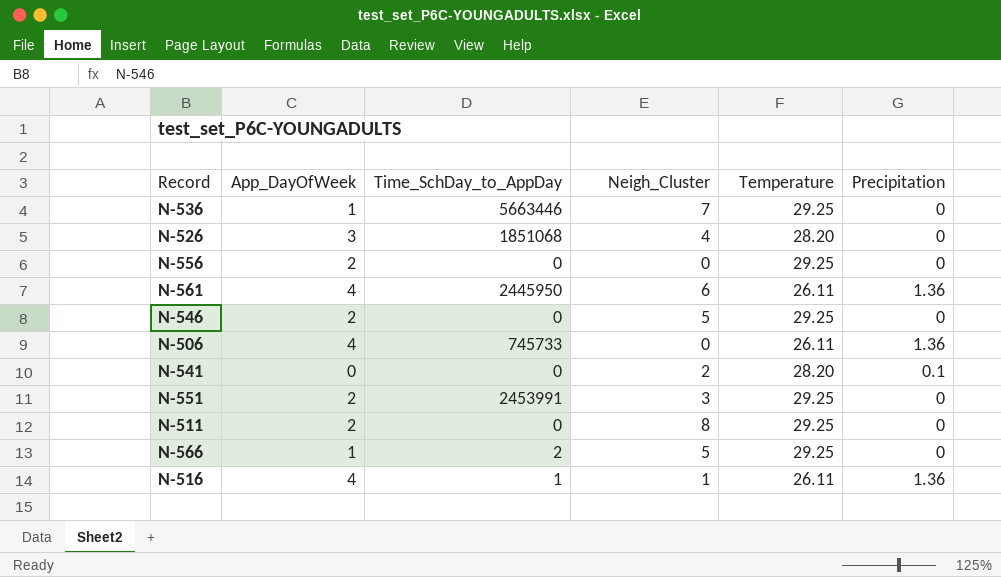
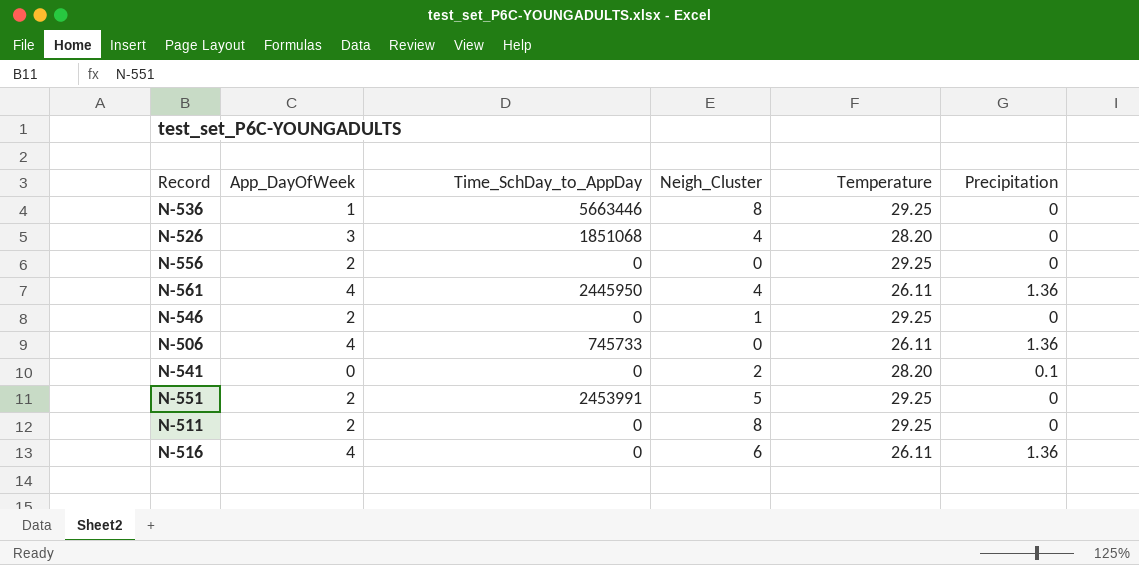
row N-566: 1 | 2 | 5 | 29.25 | 0 -> none
N-536 | Neigh_Cluster: 7 -> 8
N-561 | Neigh_Cluster: 6 -> 4
N-546 | Neigh_Cluster: 5 -> 1
N-551 | Neigh_Cluster: 3 -> 5
N-516 | Time_SchDay_to_AppDay: 1 -> 0
N-516 | Neigh_Cluster: 1 -> 6

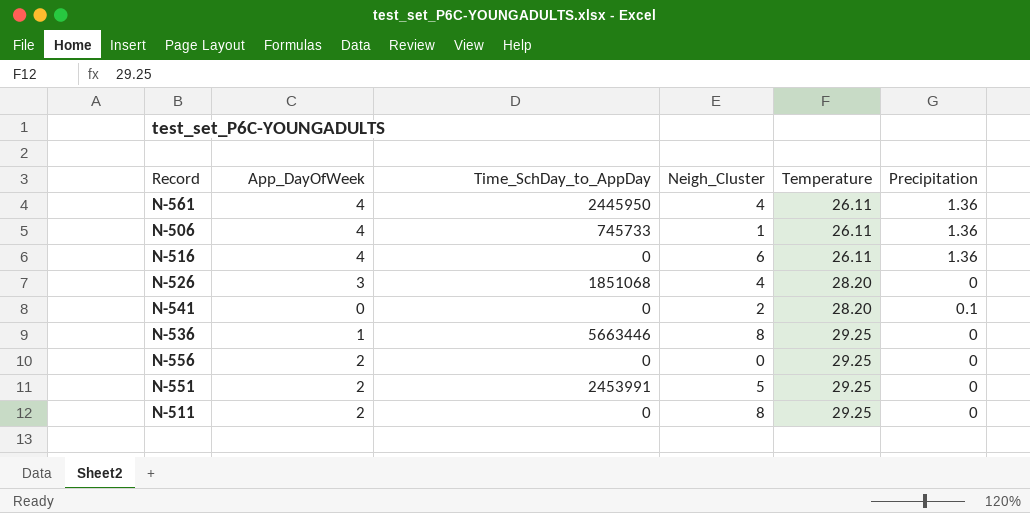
row order: none -> Temperature ascending
row N-546: 2 | 0 | 1 | 29.25 | 0 -> none
N-506 | Neigh_Cluster: 0 -> 1

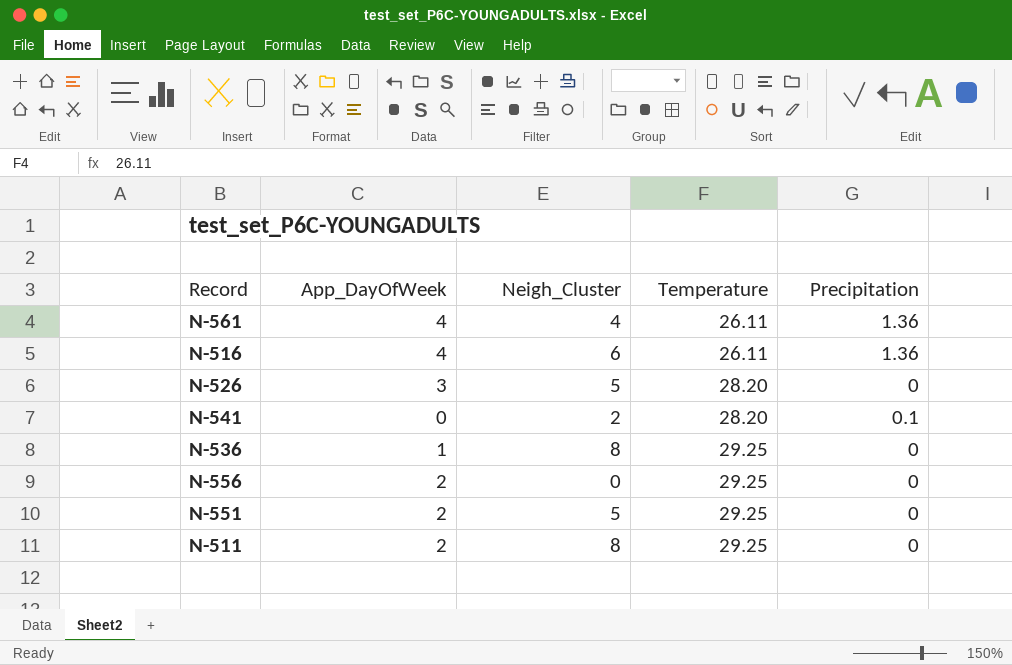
column Time_SchDay_to_AppDay | position: 3 -> none
row N-506: 4 | 745733 | 1 | 26.11 | 1.36 -> none
N-526 | Neigh_Cluster: 4 -> 5

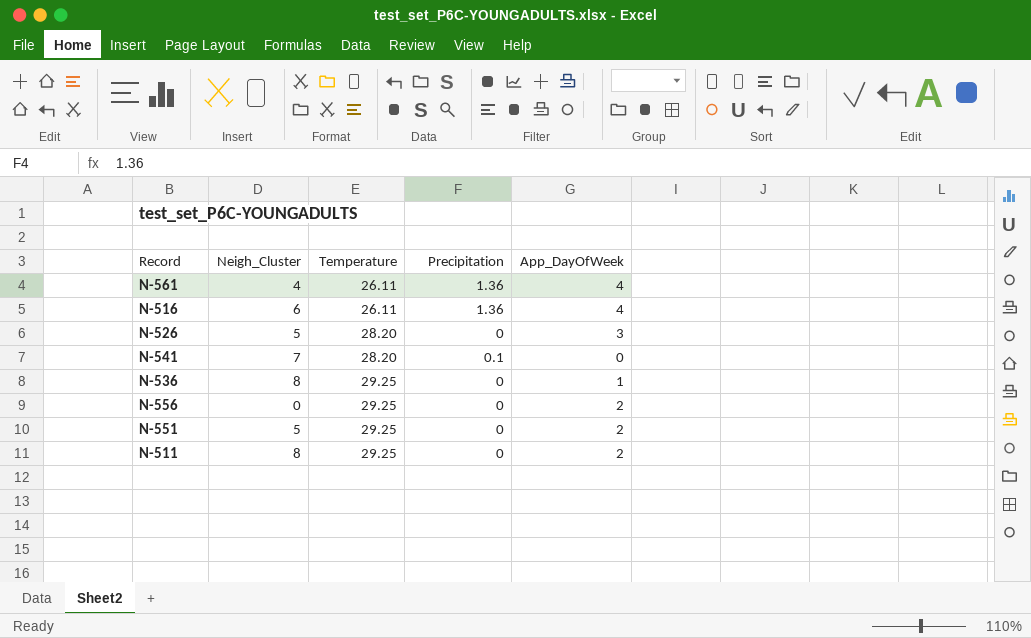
column App_DayOfWeek | position: 2 -> 5
N-541 | Neigh_Cluster: 2 -> 7

